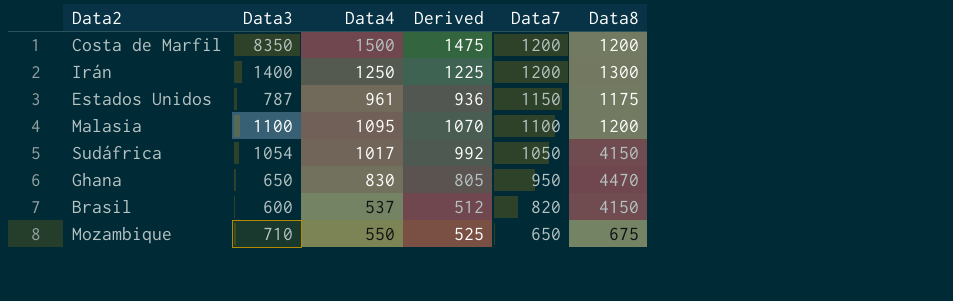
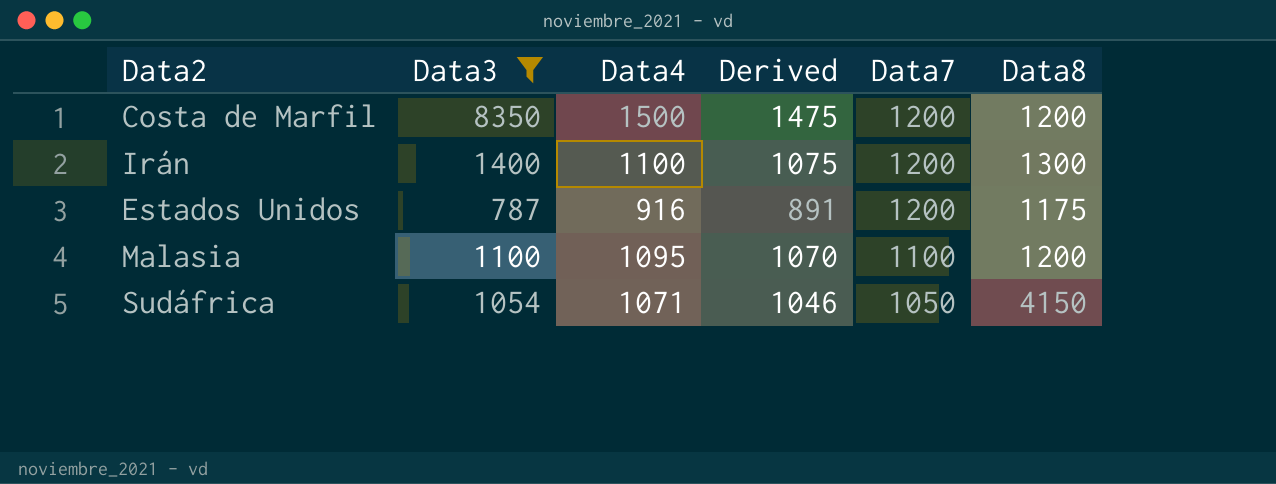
filter: none -> Data3 >= 787
Irán | Data4: 1250 -> 1100
Irán | Derived: 1225 -> 1075
Estados Unidos | Data4: 961 -> 916
Estados Unidos | Derived: 936 -> 891
Estados Unidos | Data7: 1150 -> 1200
Sudáfrica | Data4: 1017 -> 1071
Sudáfrica | Derived: 992 -> 1046

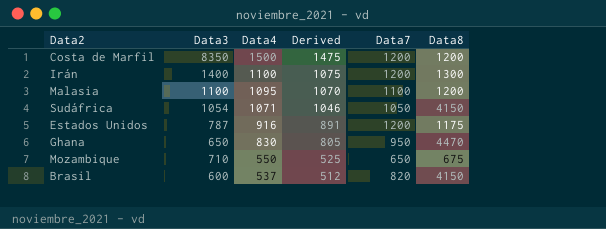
filter: Data3 >= 787 -> none
row order: Data7 descending -> Data4 descending

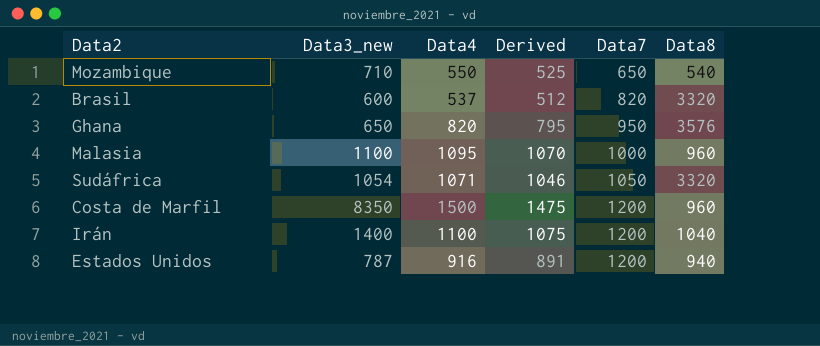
row order: Data4 descending -> Data7 ascending
column name: Data3 -> Data3_new
Mozambique | Data8: 675 -> 540
Brasil | Data8: 4150 -> 3320
Ghana | Data4: 830 -> 820
Ghana | Derived: 805 -> 795
Ghana | Data8: 4470 -> 3576
Malasia | Data7: 1100 -> 1000
Malasia | Data8: 1200 -> 960
Sudáfrica | Data8: 4150 -> 3320
Costa de Marfil | Data8: 1200 -> 960
Irán | Data8: 1300 -> 1040
Estados Unidos | Data8: 1175 -> 940

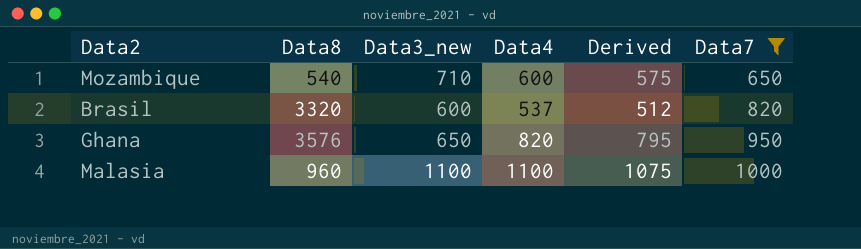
filter: none -> Data7 <= 1000
column Data8 | position: 6 -> 2
Mozambique | Data4: 550 -> 600
Mozambique | Derived: 525 -> 575
Malasia | Data4: 1095 -> 1100
Malasia | Derived: 1070 -> 1075

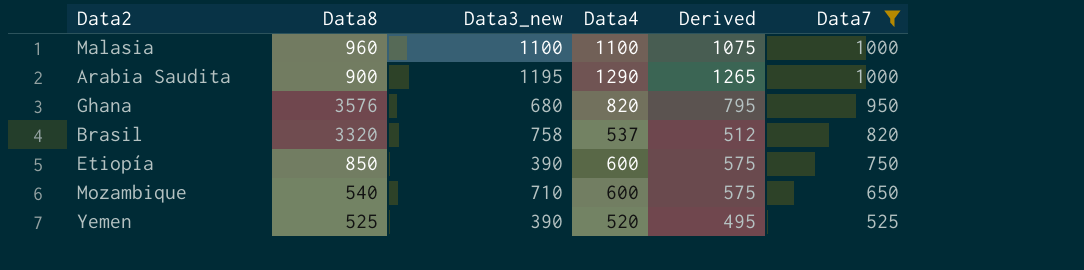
row order: Data7 ascending -> Data7 descending
row Arabia Saudita: none -> 900 | 1195 | 1290 | 1265 | 1000
Ghana | Data3_new: 650 -> 680
Brasil | Data3_new: 600 -> 758
row Etiopía: none -> 850 | 390 | 600 | 575 | 750
row Yemen: none -> 525 | 390 | 520 | 495 | 525

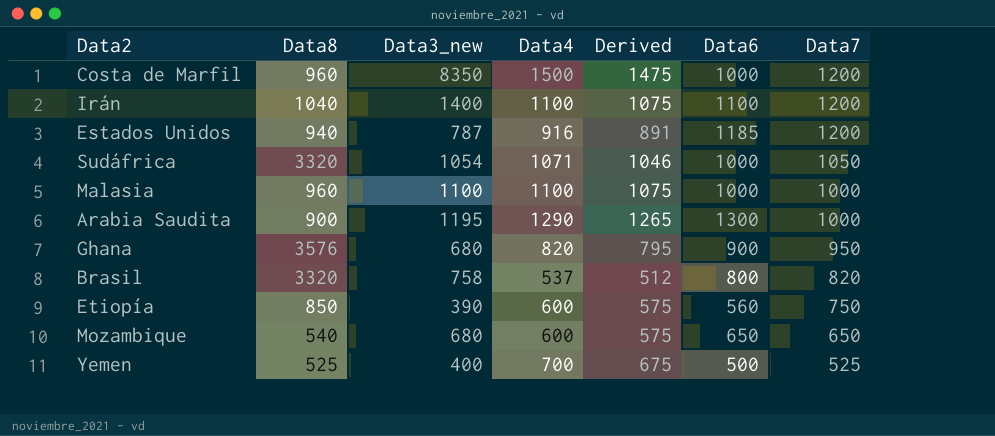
filter: Data7 <= 1000 -> none
column Data6 | position: none -> 6
Mozambique | Data3_new: 710 -> 680
Yemen | Data3_new: 390 -> 400
Yemen | Data4: 520 -> 700
Yemen | Derived: 495 -> 675

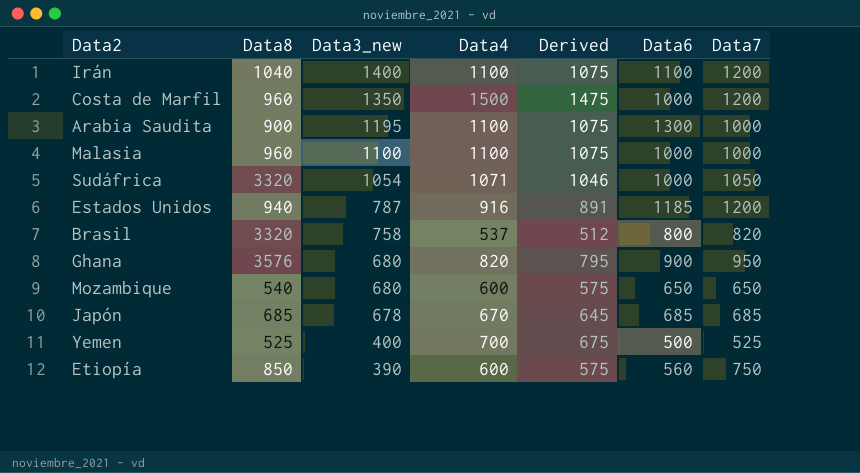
row order: Data7 descending -> Data3_new descending
Costa de Marfil | Data3_new: 8350 -> 1350
Arabia Saudita | Data4: 1290 -> 1100
Arabia Saudita | Derived: 1265 -> 1075
row Japón: none -> 685 | 678 | 670 | 645 | 685 | 685

